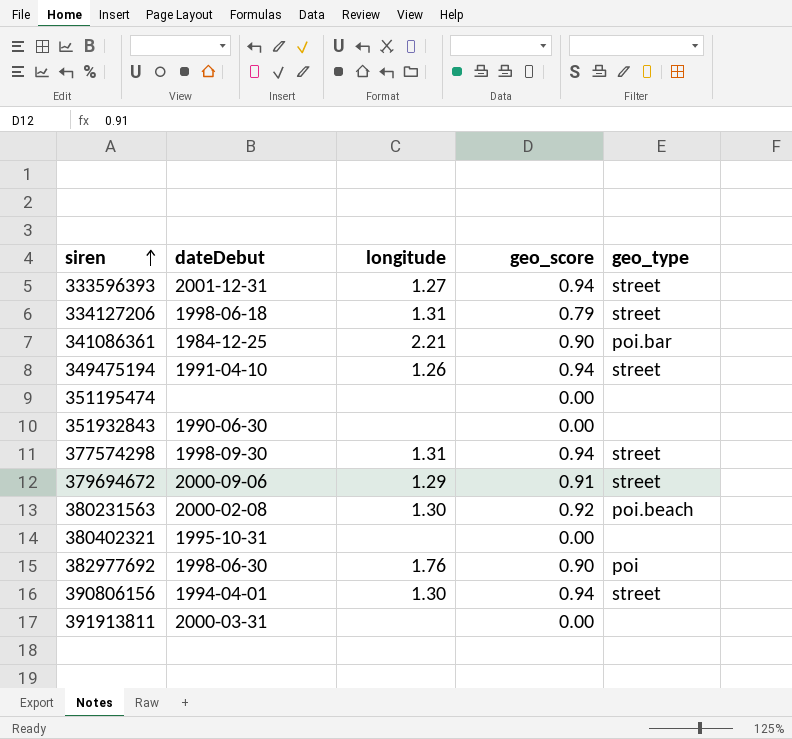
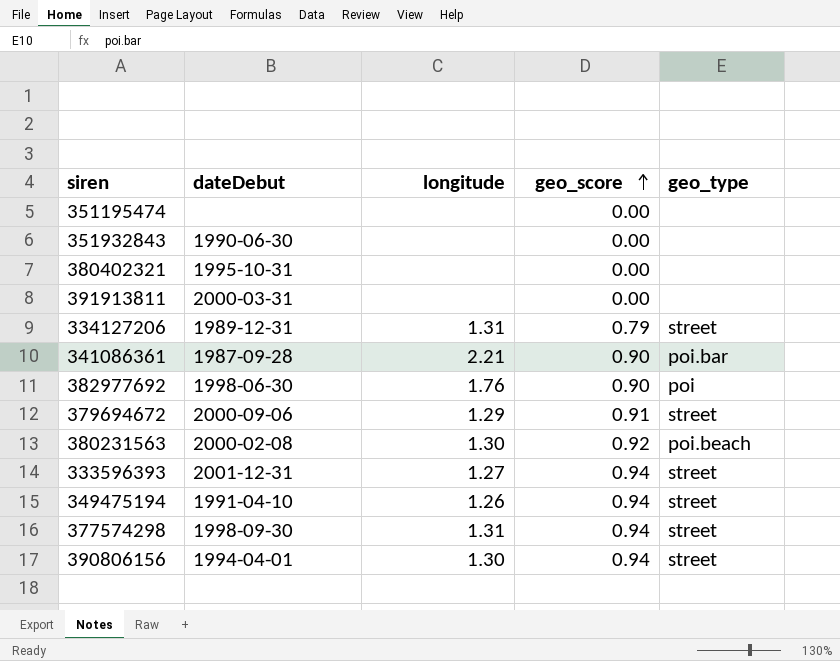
row order: siren ascending -> geo_score ascending
334127206 | dateDebut: 1998-06-18 -> 1989-12-31
341086361 | dateDebut: 1984-12-25 -> 1987-09-28

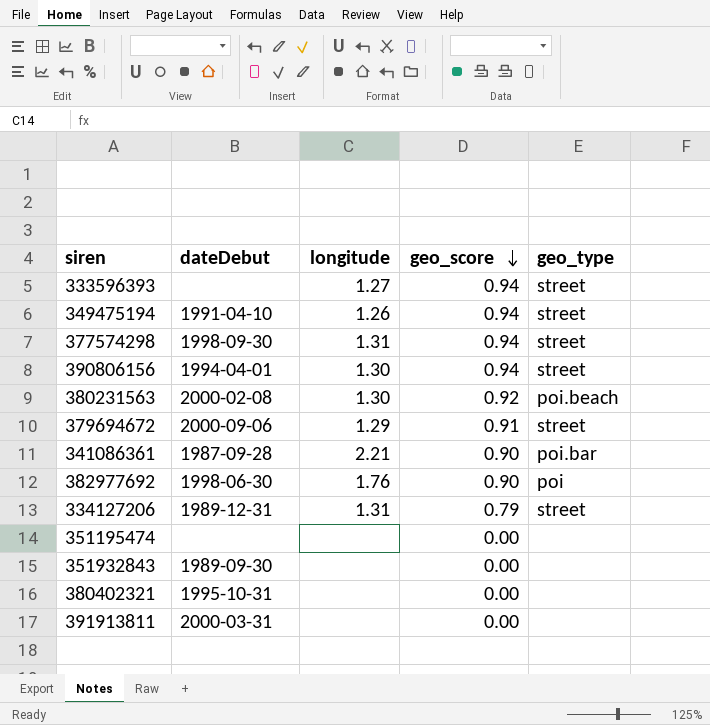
row order: geo_score ascending -> geo_score descending
333596393 | dateDebut: 2001-12-31 -> none
351932843 | dateDebut: 1990-06-30 -> 1989-09-30

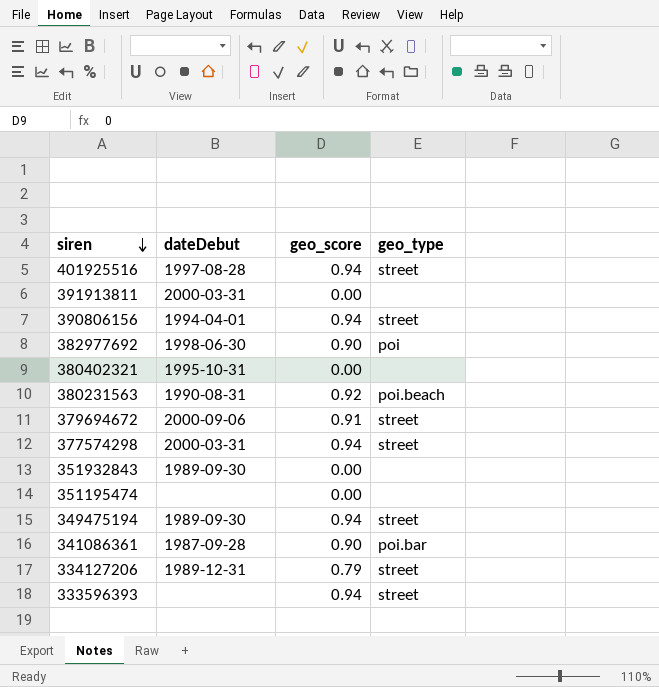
row order: geo_score descending -> siren descending
column longitude | position: 3 -> none
row 401925516: none -> 1997-08-28 | 0.94 | street
380231563 | dateDebut: 2000-02-08 -> 1990-08-31
377574298 | dateDebut: 1998-09-30 -> 2000-03-31
349475194 | dateDebut: 1991-04-10 -> 1989-09-30

